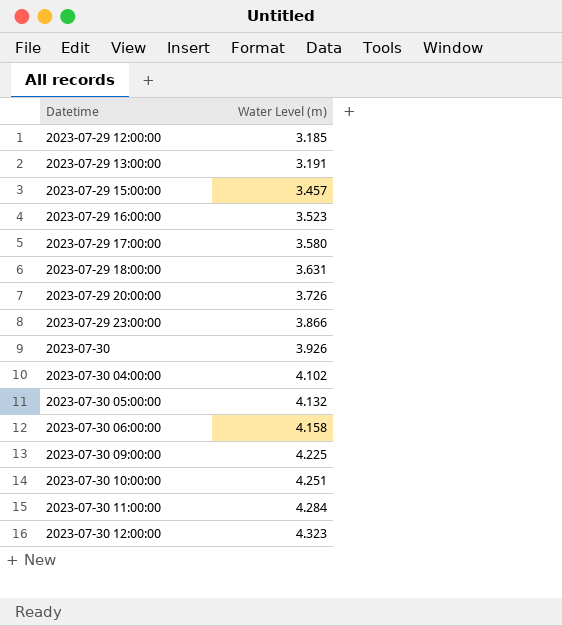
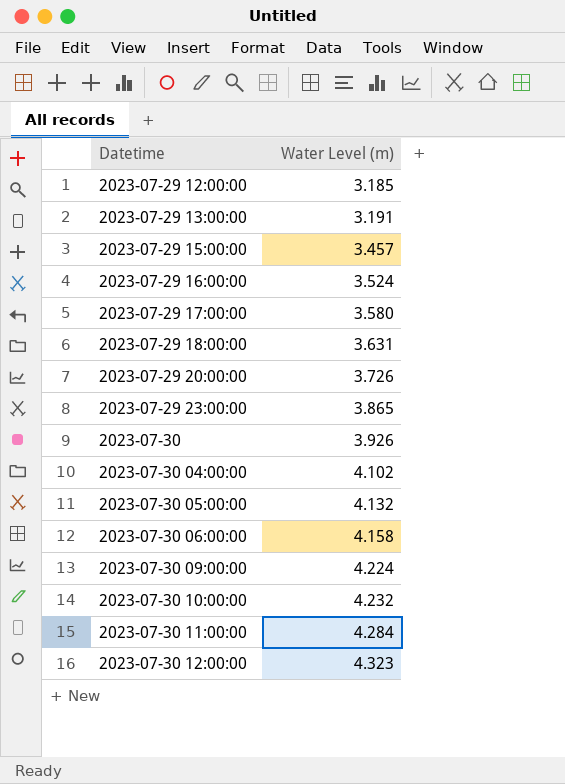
2023-07-29 16:00:00 | Water Level (m): 3.523 -> 3.524
2023-07-29 23:00:00 | Water Level (m): 3.866 -> 3.865
2023-07-30 09:00:00 | Water Level (m): 4.225 -> 4.224
2023-07-30 10:00:00 | Water Level (m): 4.251 -> 4.232

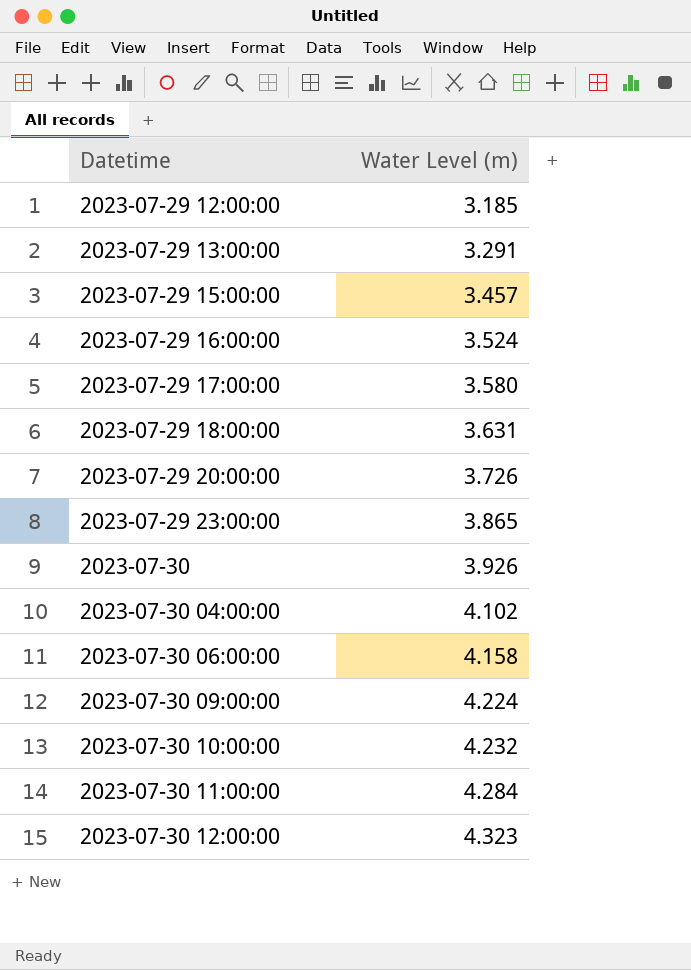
row 2023-07-30 05:00:00: 4.132 -> none
2023-07-29 13:00:00 | Water Level (m): 3.191 -> 3.291

